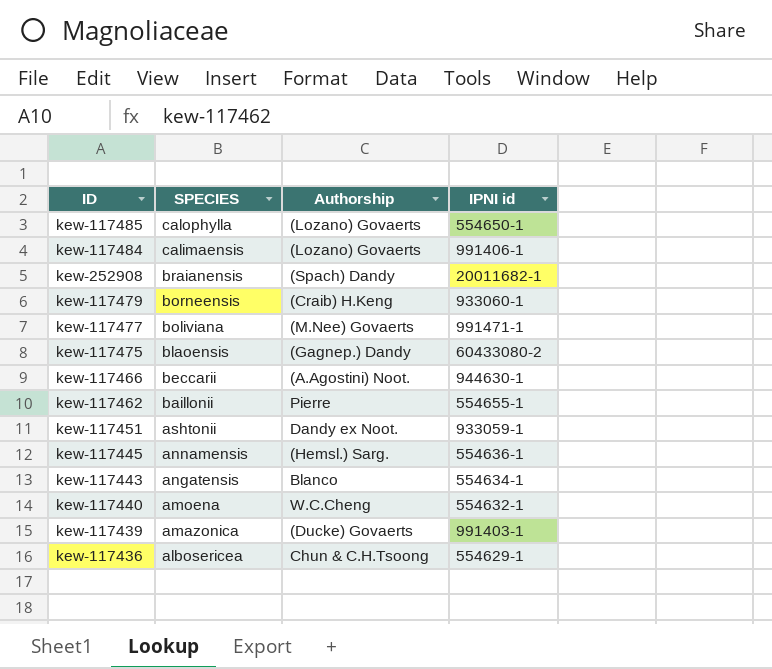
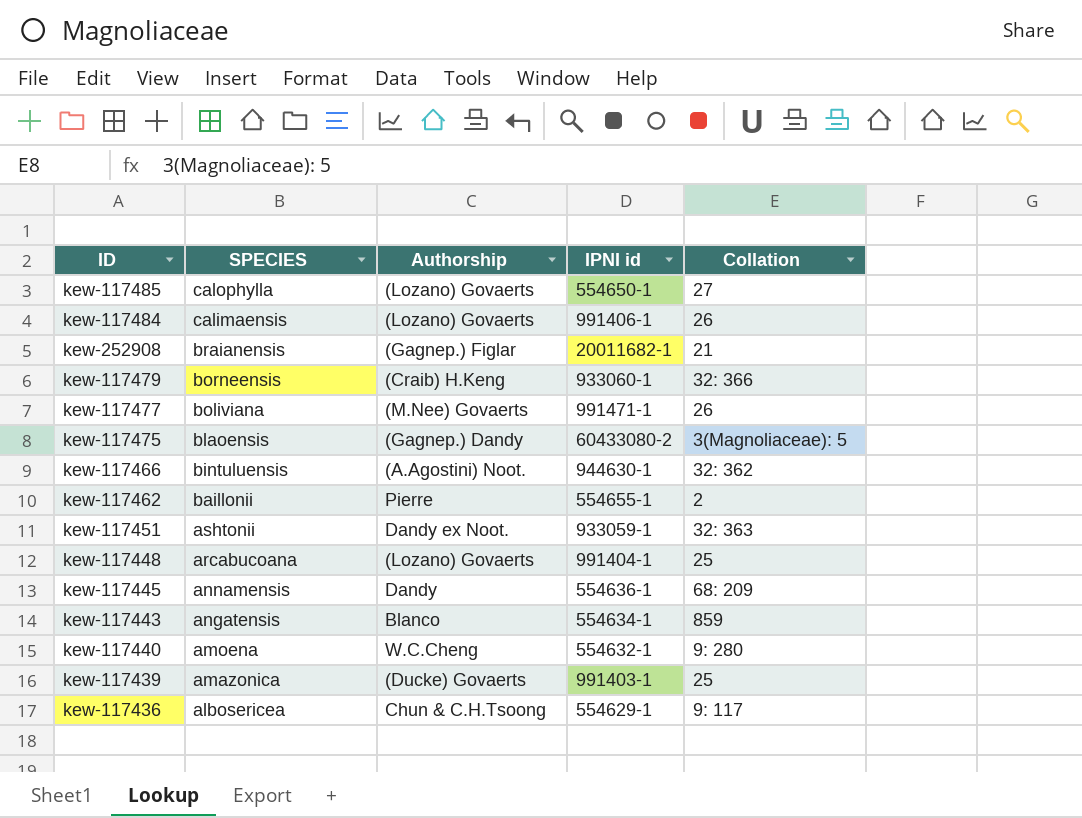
column Collation | position: none -> 5
kew-252908 | Authorship: (Spach) Dandy -> (Gagnep.) Figlar
kew-117466 | SPECIES: beccarii -> bintuluensis
row kew-117448: none -> arcabucoana | (Lozano) Govaerts | 991404-1 | 25
kew-117445 | Authorship: (Hemsl.) Sarg. -> Dandy

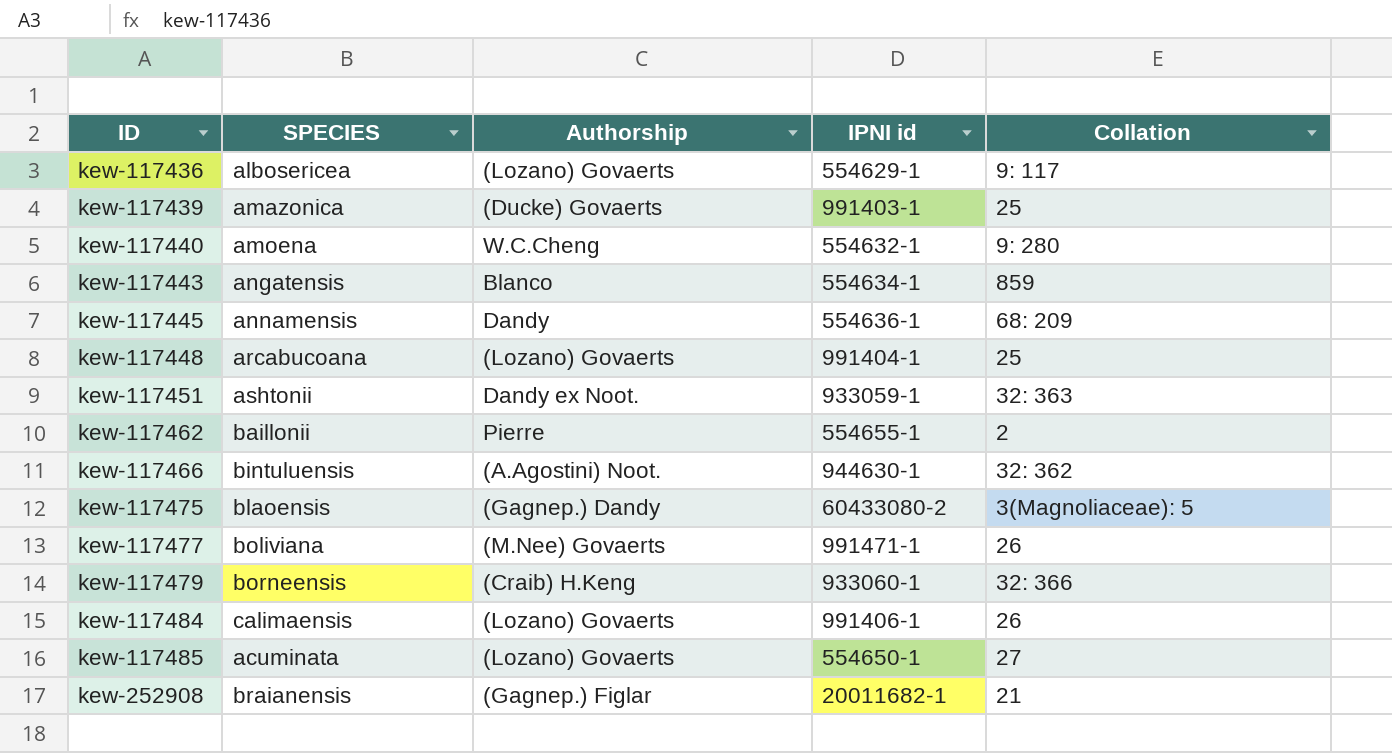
row order: SPECIES descending -> ID ascending
kew-117436 | Authorship: Chun & C.H.Tsoong -> (Lozano) Govaerts
kew-117485 | SPECIES: calophylla -> acuminata

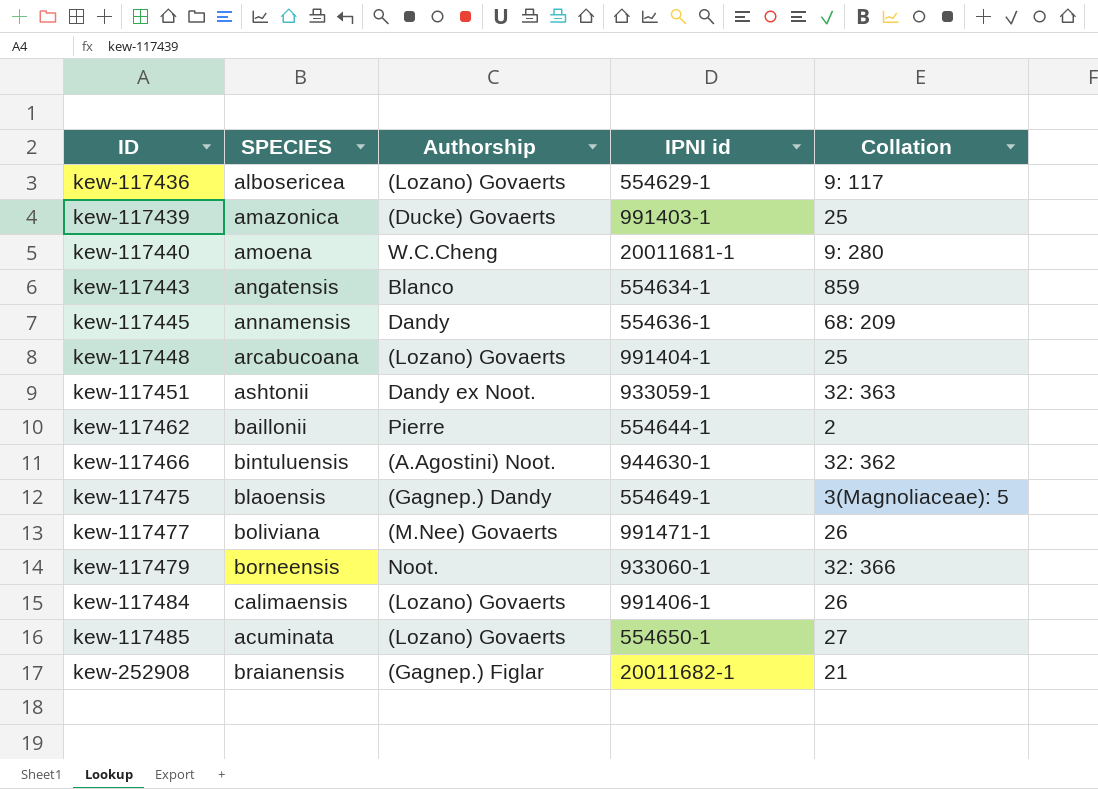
kew-117440 | IPNI id: 554632-1 -> 20011681-1
kew-117462 | IPNI id: 554655-1 -> 554644-1
kew-117475 | IPNI id: 60433080-2 -> 554649-1
kew-117479 | Authorship: (Craib) H.Keng -> Noot.

